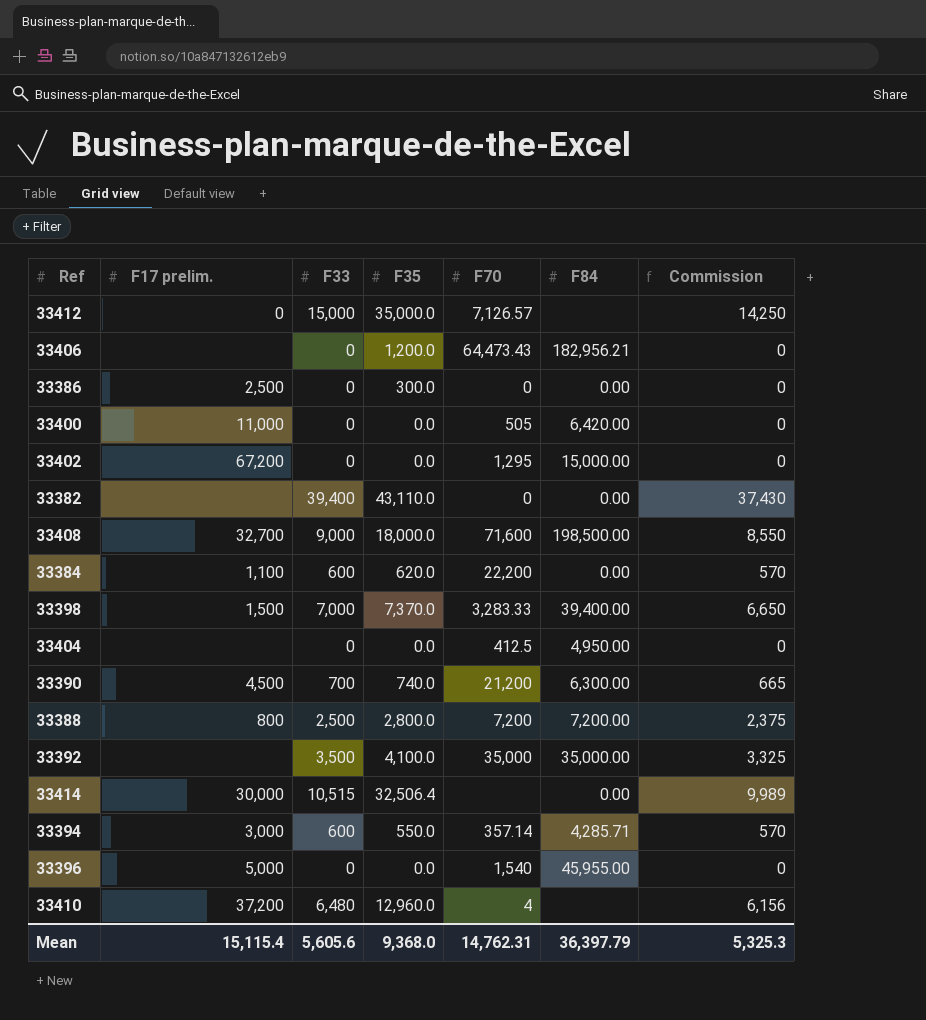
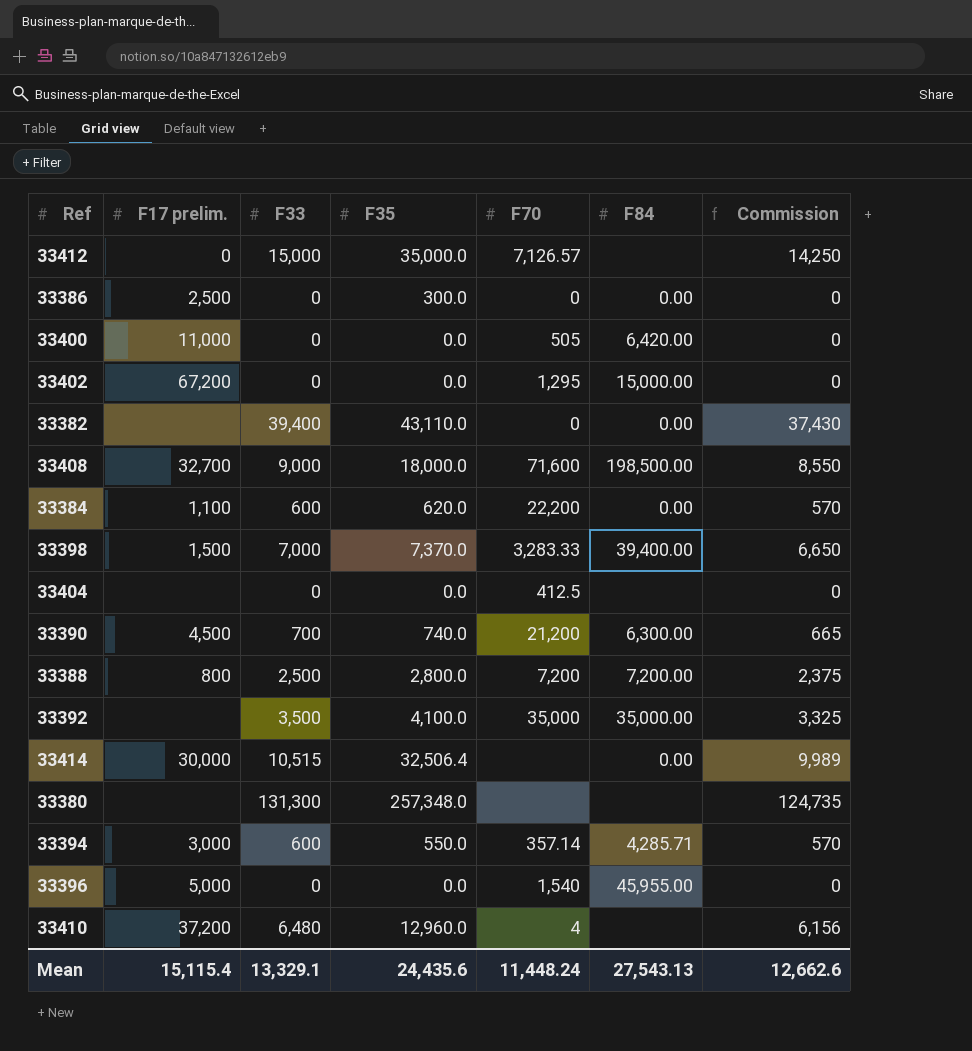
row 33406: none | 0 | 1,200.0 | 64,473.43 | 182,956.21 | 0 -> none
33404 | F84: 4,950.00 -> none
row 33380: none -> none | 131,300 | 257,348.0 | none | none | 124,735
Mean | F33: 5,605.6 -> 13,329.1
Mean | F35: 9,368.0 -> 24,435.6
Mean | F70: 14,762.31 -> 11,448.24
Mean | F84: 36,397.79 -> 27,543.13
Mean | Commission: 5,325.3 -> 12,662.6

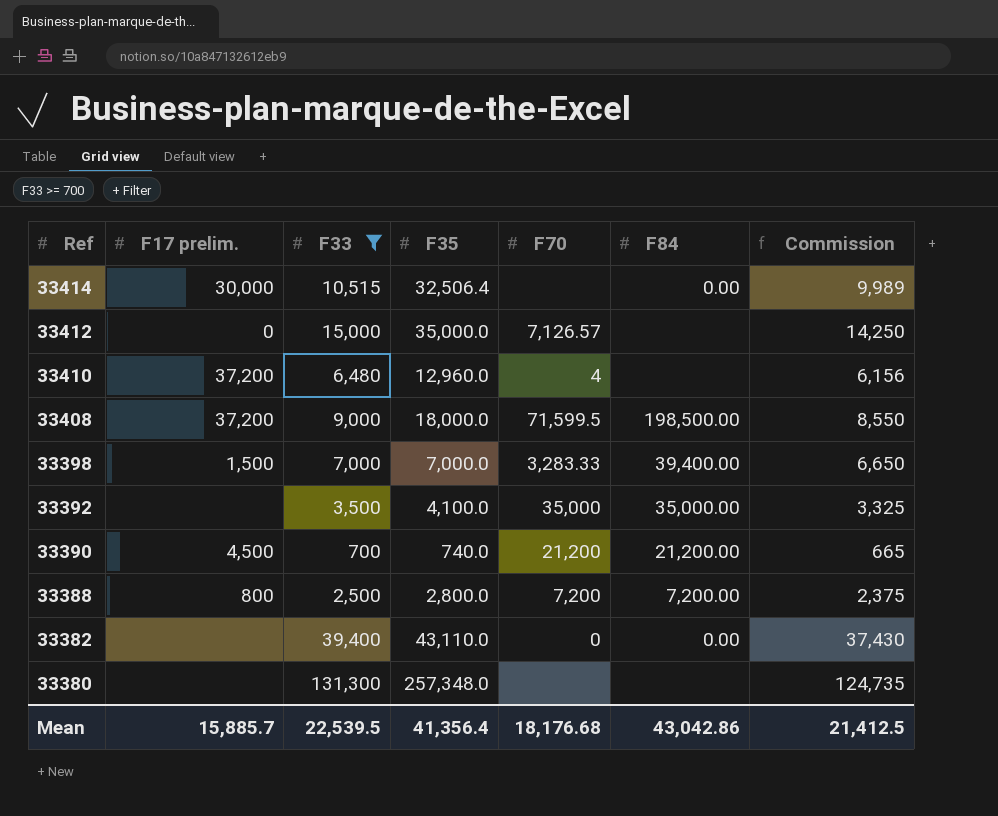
filter: none -> F33 >= 700
row order: none -> Ref descending
33408 | F17 prelim.: 32,700 -> 37,200
33408 | F70: 71,600 -> 71,599.5
33398 | F35: 7,370.0 -> 7,000.0
33390 | F84: 6,300.00 -> 21,200.00
Mean | F17 prelim.: 15,115.4 -> 15,885.7
Mean | F33: 13,329.1 -> 22,539.5
Mean | F35: 24,435.6 -> 41,356.4
Mean | F70: 11,448.24 -> 18,176.68
Mean | F84: 27,543.13 -> 43,042.86
Mean | Commission: 12,662.6 -> 21,412.5

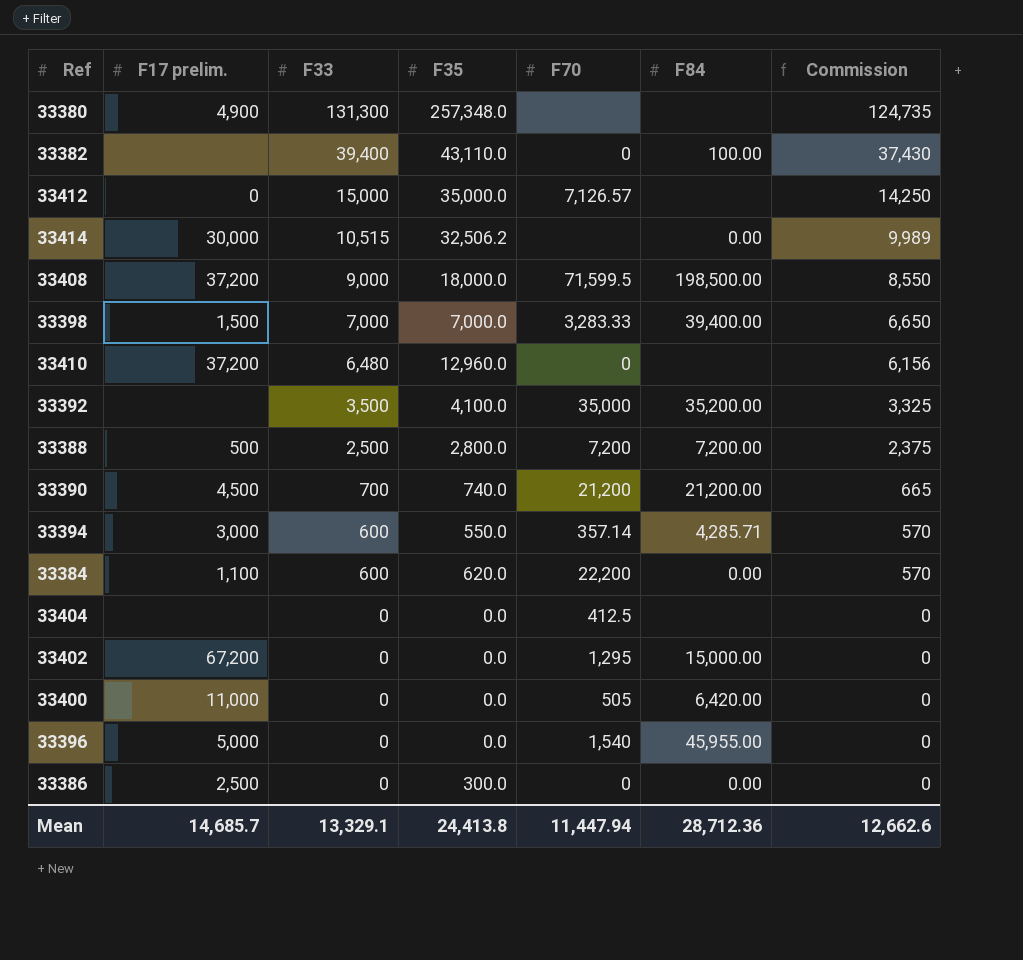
filter: F33 >= 700 -> none
row order: Ref descending -> F33 descending
33380 | F17 prelim.: none -> 4,900
33382 | F84: 0.00 -> 100.00
33414 | F35: 32,506.4 -> 32,506.2
33410 | F70: 4 -> 0
33392 | F84: 35,000.00 -> 35,200.00
33388 | F17 prelim.: 800 -> 500
Mean | F17 prelim.: 15,885.7 -> 14,685.7
Mean | F33: 22,539.5 -> 13,329.1
Mean | F35: 41,356.4 -> 24,413.8
Mean | F70: 18,176.68 -> 11,447.94
Mean | F84: 43,042.86 -> 28,712.36
Mean | Commission: 21,412.5 -> 12,662.6

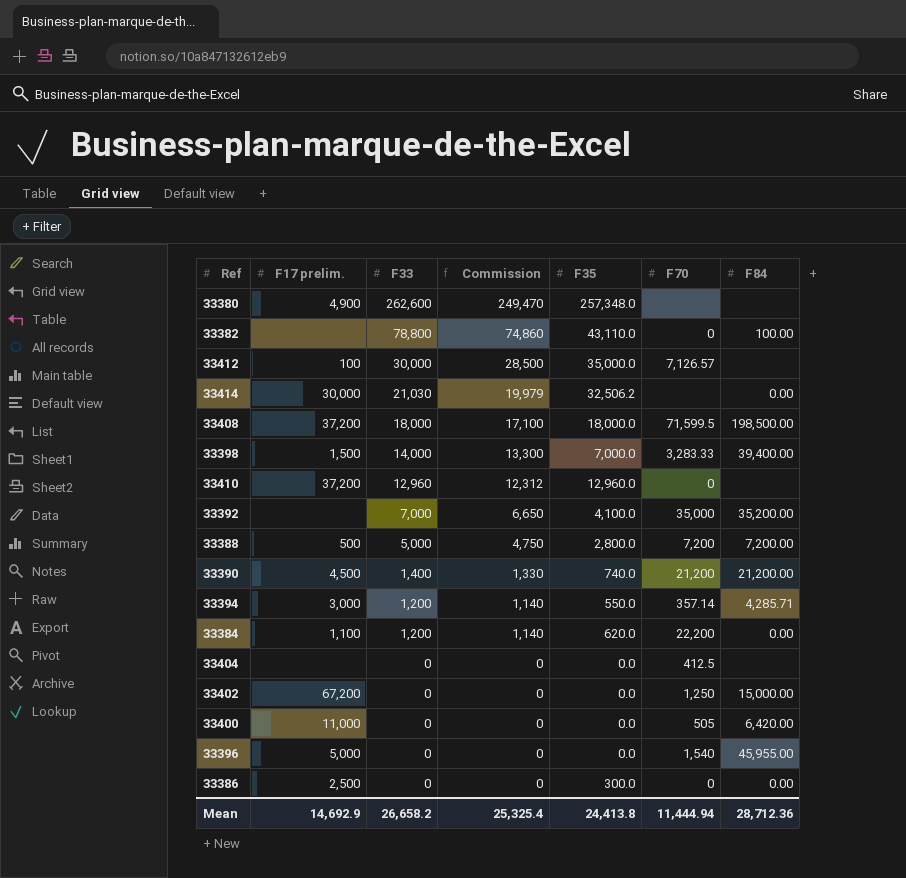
column Commission | position: 7 -> 4
33380 | F33: 131,300 -> 262,600
33380 | Commission: 124,735 -> 249,470
33382 | F33: 39,400 -> 78,800
33382 | Commission: 37,430 -> 74,860
33412 | F17 prelim.: 0 -> 100
33412 | F33: 15,000 -> 30,000
33412 | Commission: 14,250 -> 28,500
33414 | F33: 10,515 -> 21,030
33414 | Commission: 9,989 -> 19,979
33408 | F33: 9,000 -> 18,000
33408 | Commission: 8,550 -> 17,100
33398 | F33: 7,000 -> 14,000
33398 | Commission: 6,650 -> 13,300
33410 | F33: 6,480 -> 12,960
33410 | Commission: 6,156 -> 12,312
33392 | F33: 3,500 -> 7,000
33392 | Commission: 3,325 -> 6,650
33388 | F33: 2,500 -> 5,000
33388 | Commission: 2,375 -> 4,750
33390 | F33: 700 -> 1,400
33390 | Commission: 665 -> 1,330
33394 | F33: 600 -> 1,200
33394 | Commission: 570 -> 1,140
33384 | F33: 600 -> 1,200
33384 | Commission: 570 -> 1,140
33402 | F70: 1,295 -> 1,250
Mean | F17 prelim.: 14,685.7 -> 14,692.9
Mean | F33: 13,329.1 -> 26,658.2
Mean | Commission: 12,662.6 -> 25,325.4
Mean | F70: 11,447.94 -> 11,444.94

